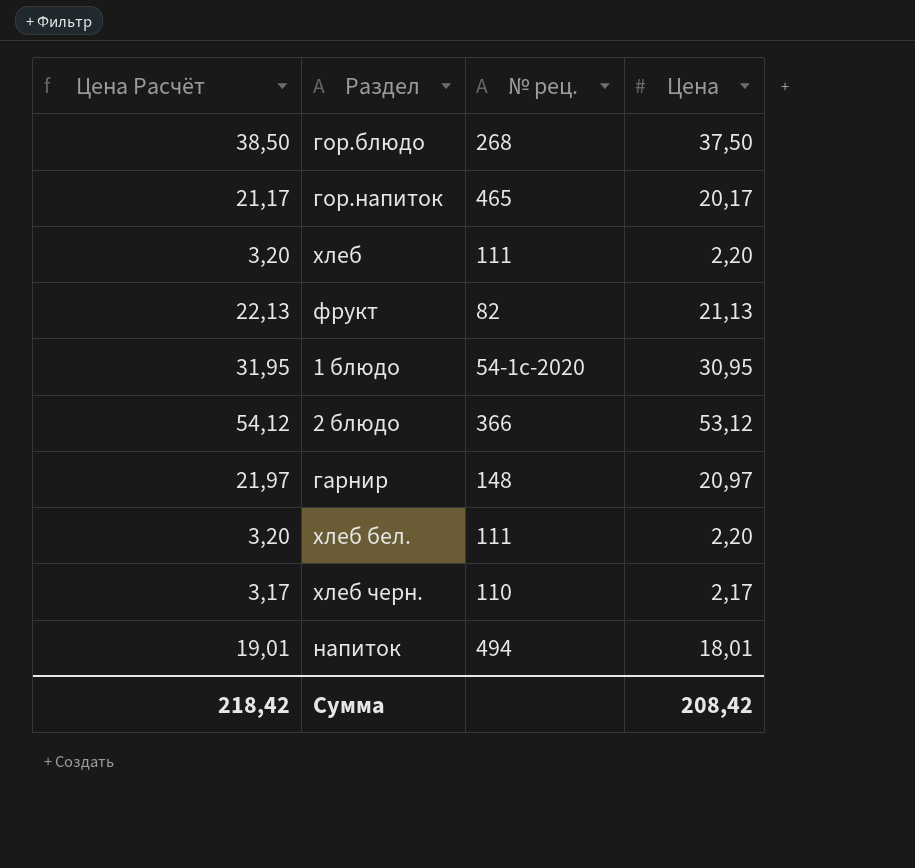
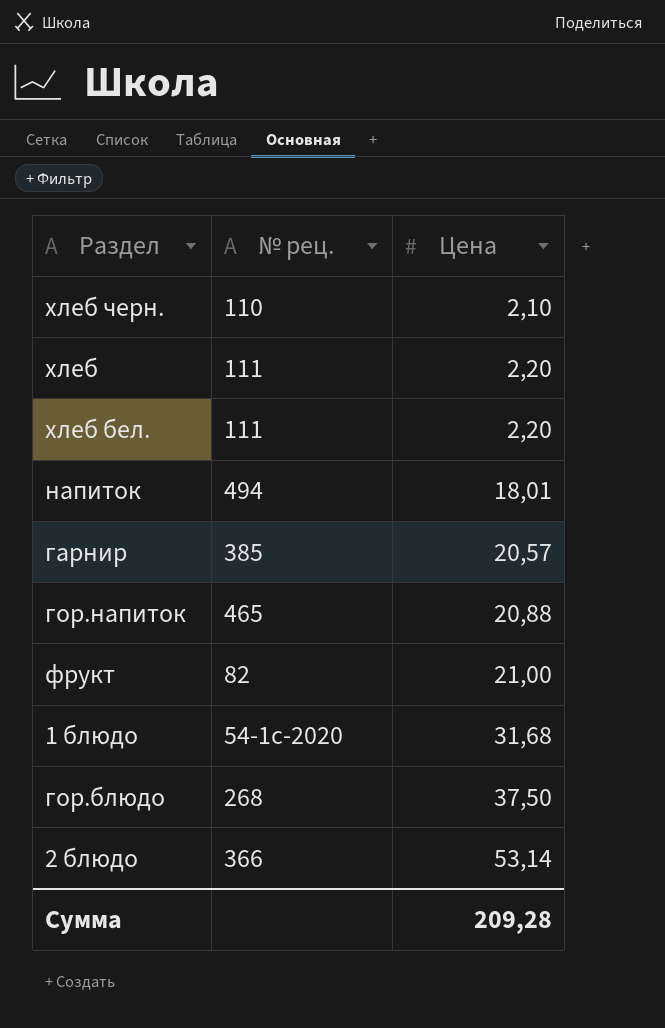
row order: none -> Цена ascending
column Цена Расчёт | formula: [Цена] + 1 -> none
хлеб черн. | Цена: 2,17 -> 2,10
гарнир | № рец.: 148 -> 385
гарнир | Цена: 20,97 -> 20,57
гор.напиток | Цена: 20,17 -> 20,88
фрукт | Цена: 21,13 -> 21,00
1 блюдо | Цена: 30,95 -> 31,68
2 блюдо | Цена: 53,12 -> 53,14
Сумма | Цена: 208,42 -> 209,28

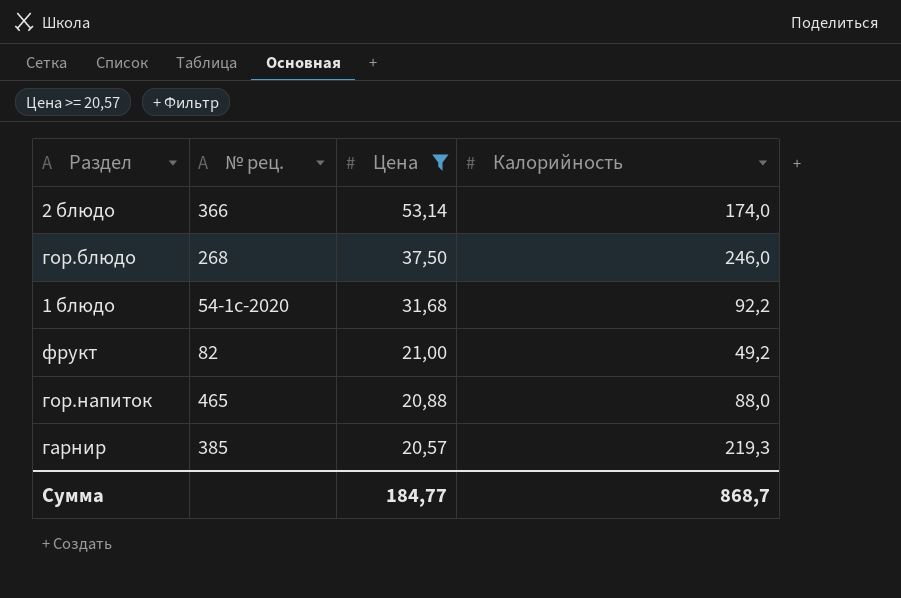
filter: none -> Цена >= 20,57
row order: Цена ascending -> Цена descending
column Калорийность | position: none -> 4
Сумма | Цена: 209,28 -> 184,77

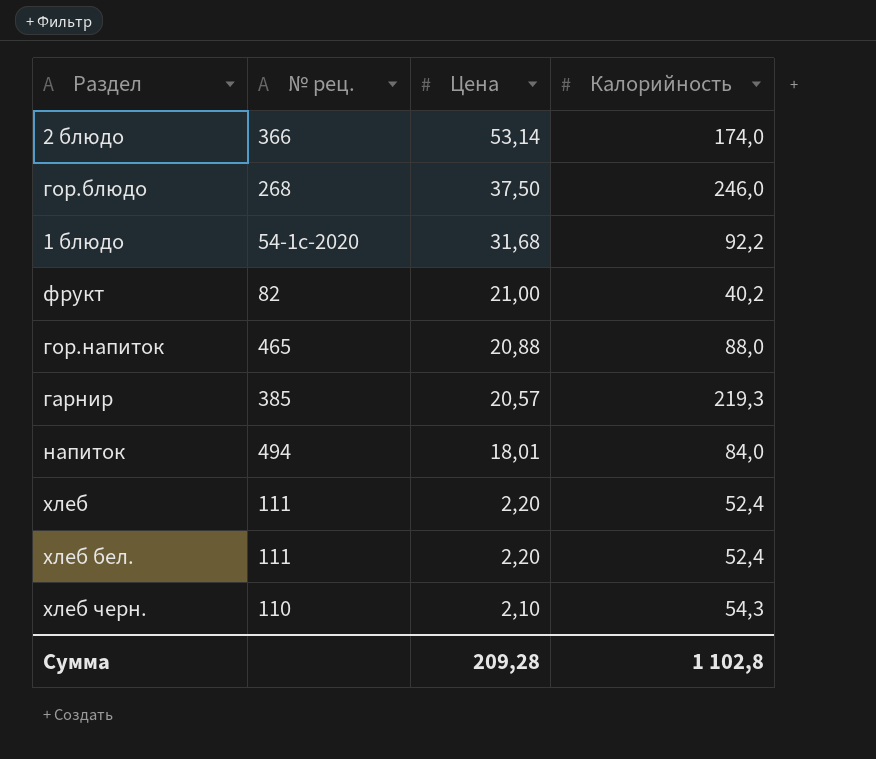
filter: Цена >= 20,57 -> none
фрукт | Калорийность: 49,2 -> 40,2
Сумма | Цена: 184,77 -> 209,28
Сумма | Калорийность: 868,7 -> 1 102,8

